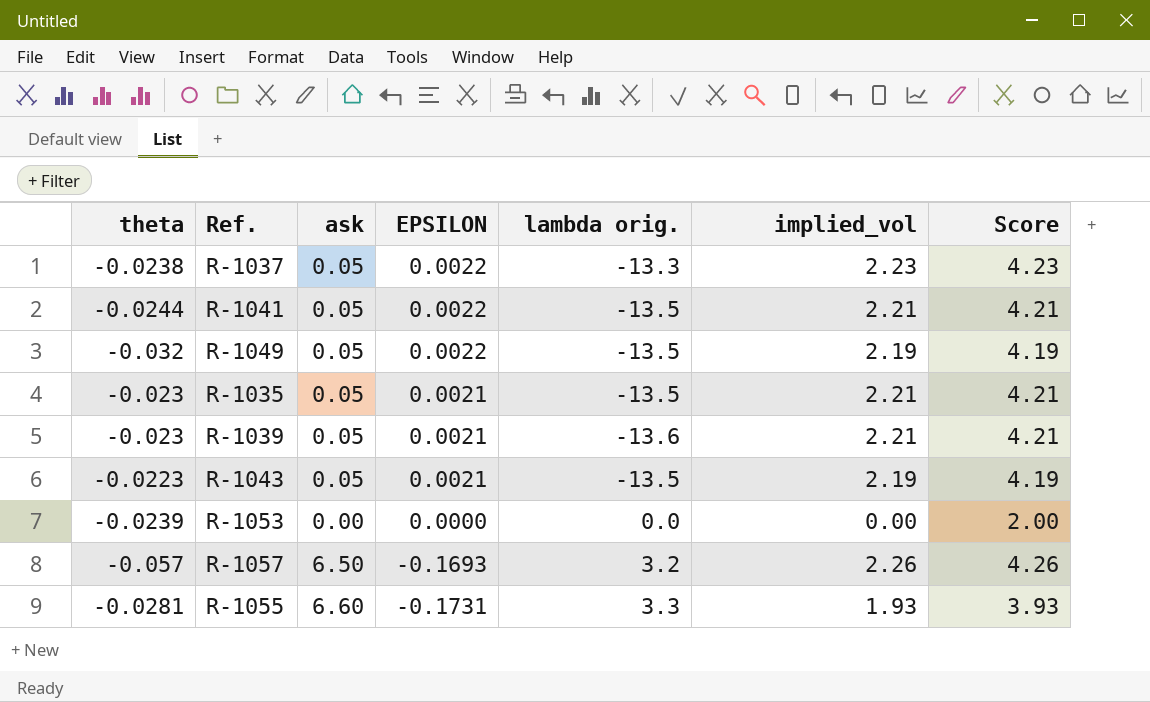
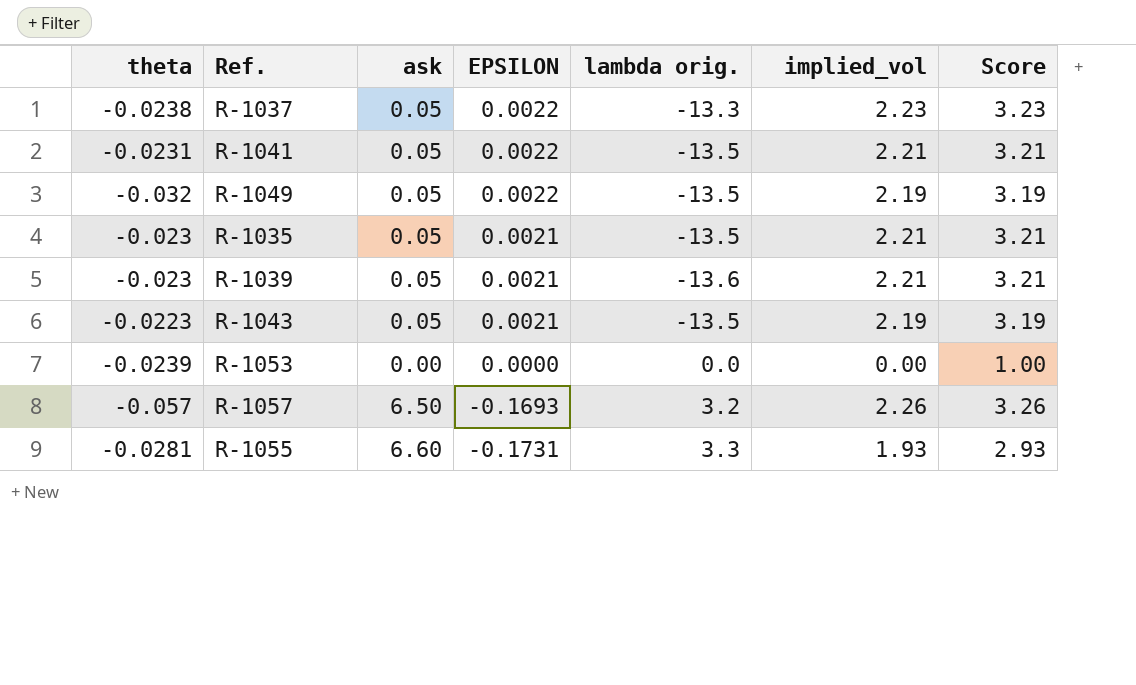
column Score | formula: [implied_vol] + 2 -> [implied_vol] + 1
R-1041 | theta: -0.0244 -> -0.0231

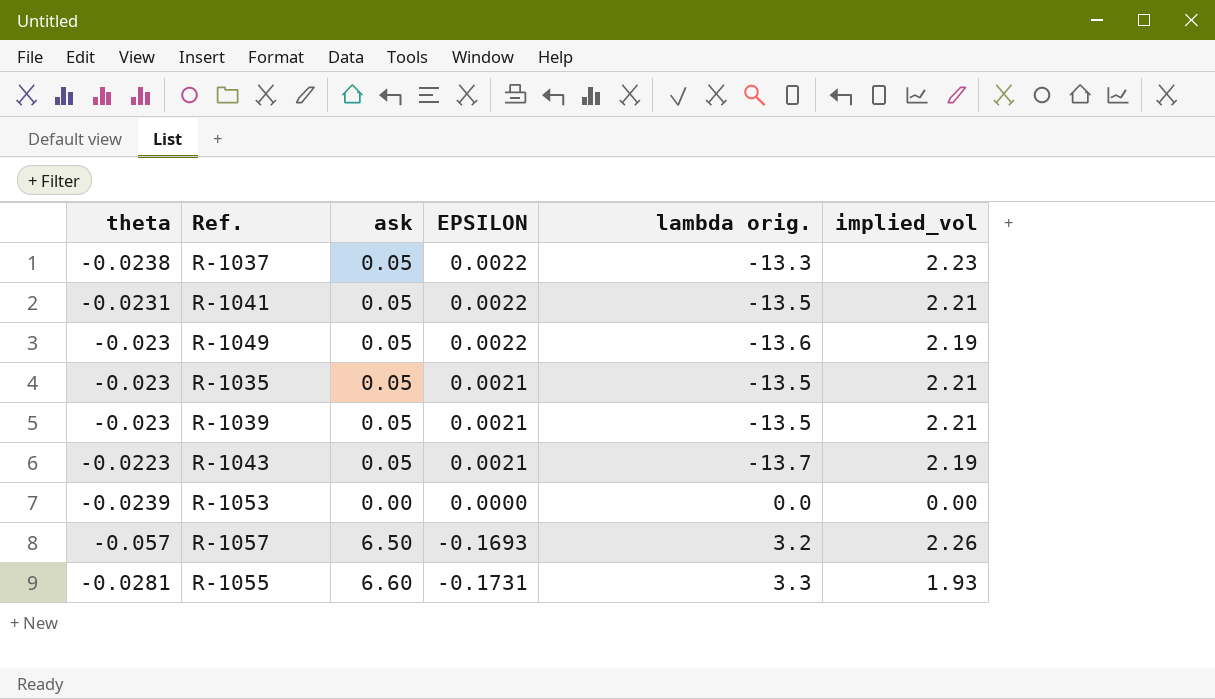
column Score | formula: [implied_vol] + 1 -> none
R-1049 | theta: -0.032 -> -0.023
R-1049 | lambda orig.: -13.5 -> -13.6
R-1039 | lambda orig.: -13.6 -> -13.5
R-1043 | lambda orig.: -13.5 -> -13.7

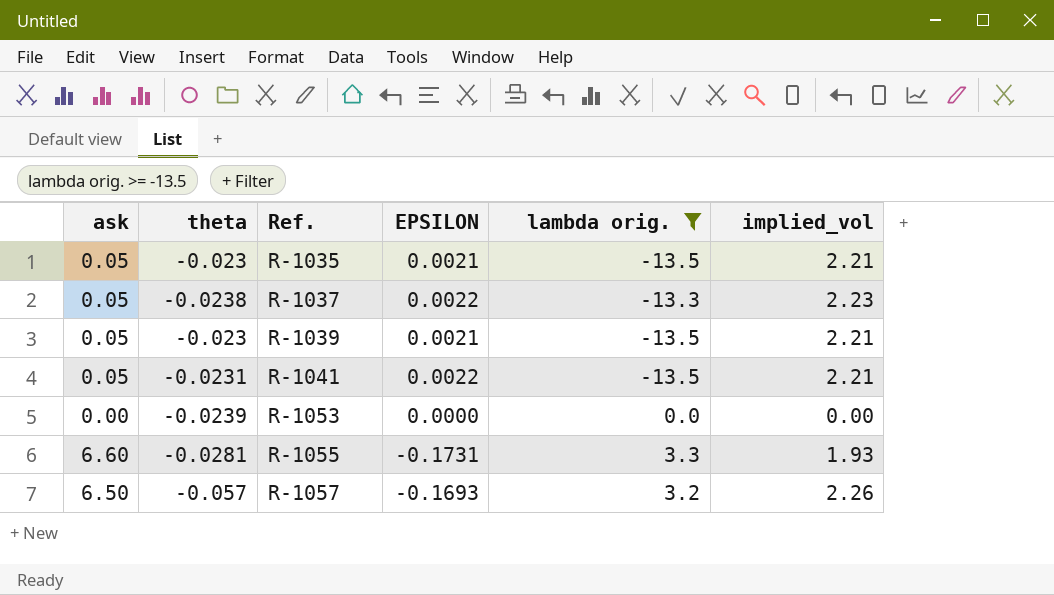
filter: none -> lambda orig. >= -13.5
row order: EPSILON descending -> Ref. ascending
column ask | position: 3 -> 1

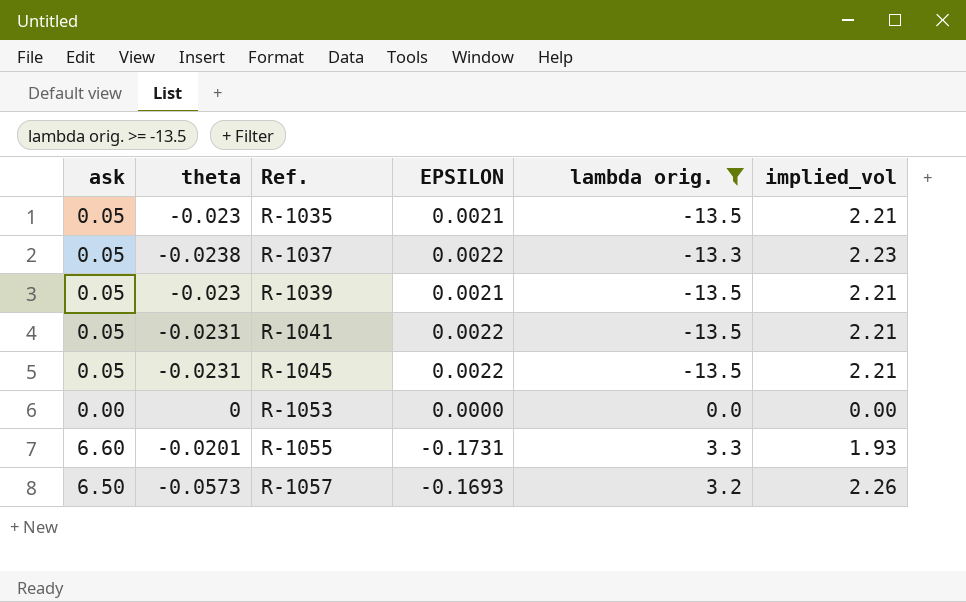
row R-1045: none -> 0.05 | -0.0231 | 0.0022 | -13.5 | 2.21
R-1053 | theta: -0.0239 -> 0
R-1055 | theta: -0.0281 -> -0.0201
R-1057 | theta: -0.057 -> -0.0573

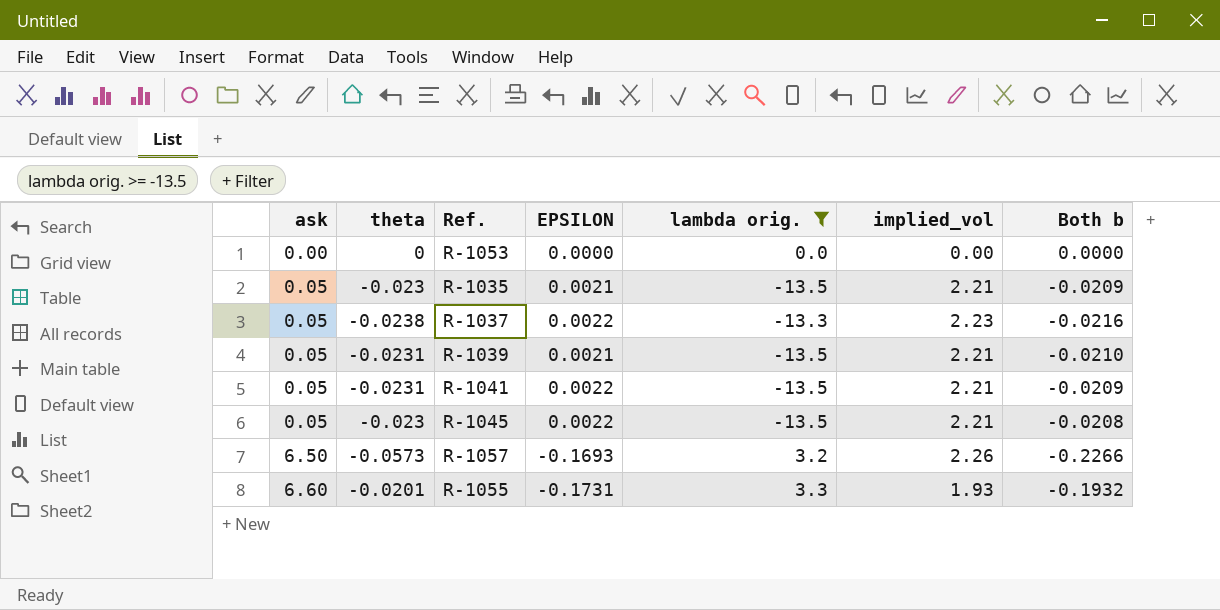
row order: Ref. ascending -> ask ascending
column Both b | formula: none -> [theta] + [EPSILON]
R-1039 | theta: -0.023 -> -0.0231
R-1045 | theta: -0.0231 -> -0.023

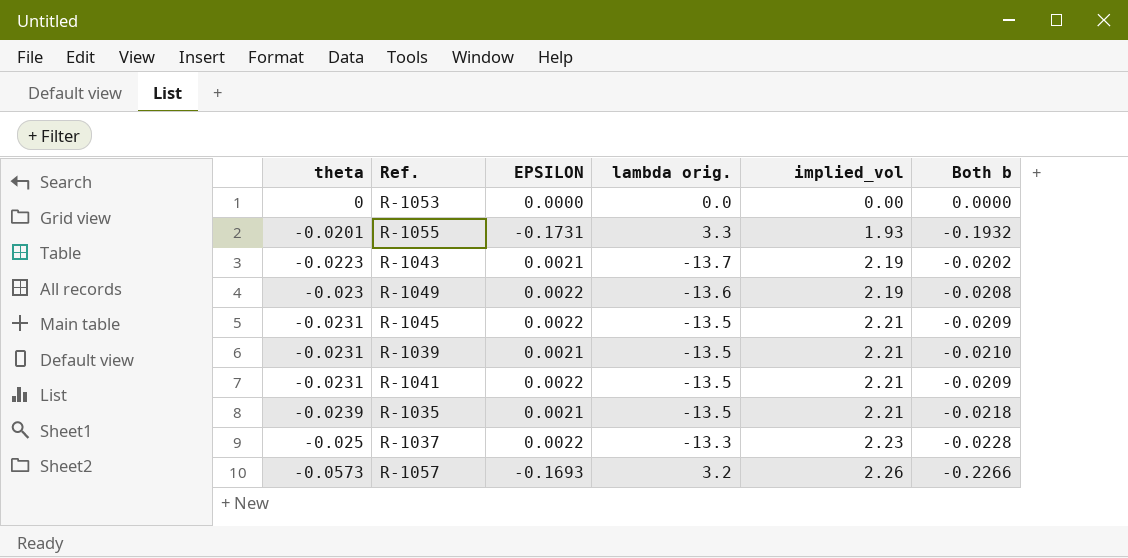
filter: lambda orig. >= -13.5 -> none
row order: ask ascending -> theta descending
column ask | position: 1 -> none
R-1045 | theta: -0.023 -> -0.0231
R-1045 | Both b: -0.0208 -> -0.0209
R-1035 | theta: -0.023 -> -0.0239
R-1035 | Both b: -0.0209 -> -0.0218
R-1037 | theta: -0.0238 -> -0.025
R-1037 | Both b: -0.0216 -> -0.0228

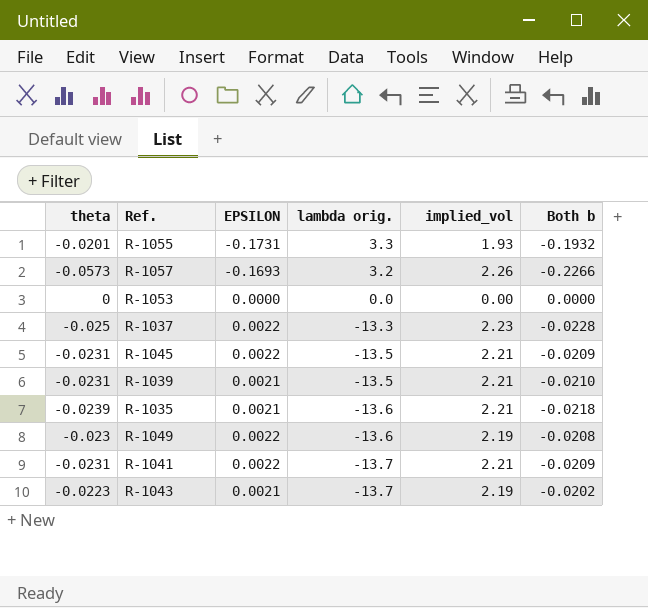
row order: theta descending -> lambda orig. descending
R-1035 | lambda orig.: -13.5 -> -13.6
R-1041 | lambda orig.: -13.5 -> -13.7

